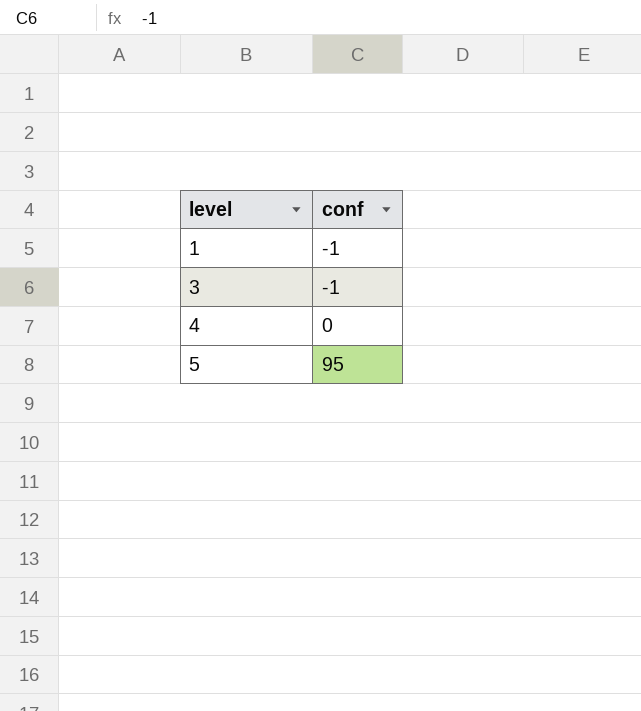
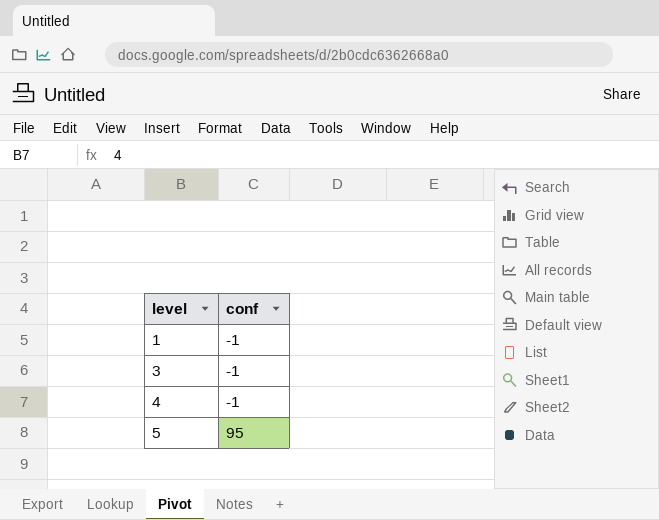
4 | conf: 0 -> -1

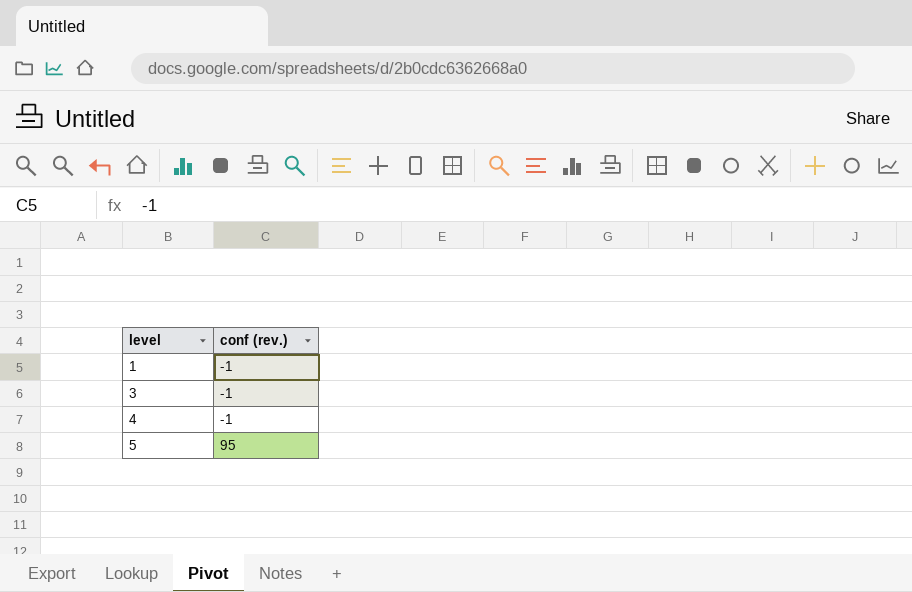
column name: conf -> conf (rev.)

